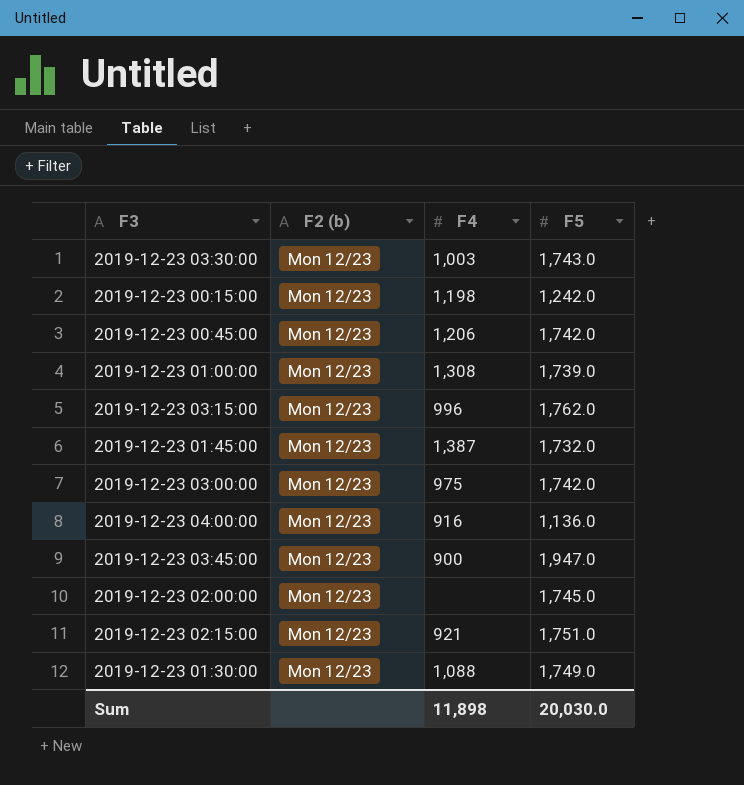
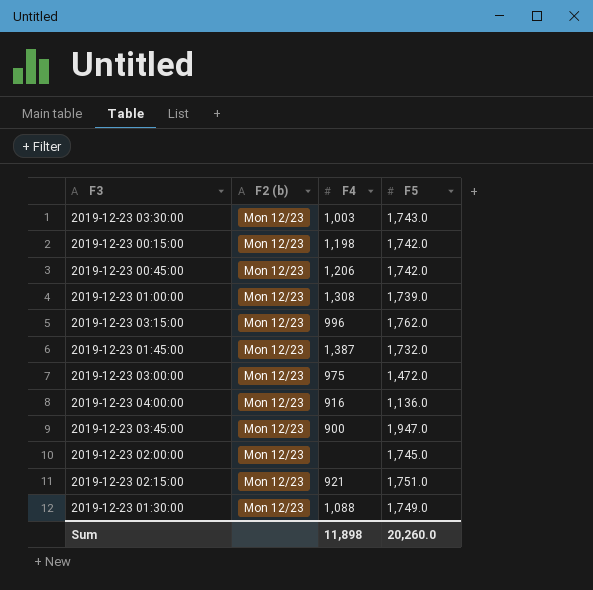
2019-12-23 00:15:00 | F5: 1,242.0 -> 1,742.0
2019-12-23 03:00:00 | F5: 1,742.0 -> 1,472.0
Sum | F5: 20,030.0 -> 20,260.0

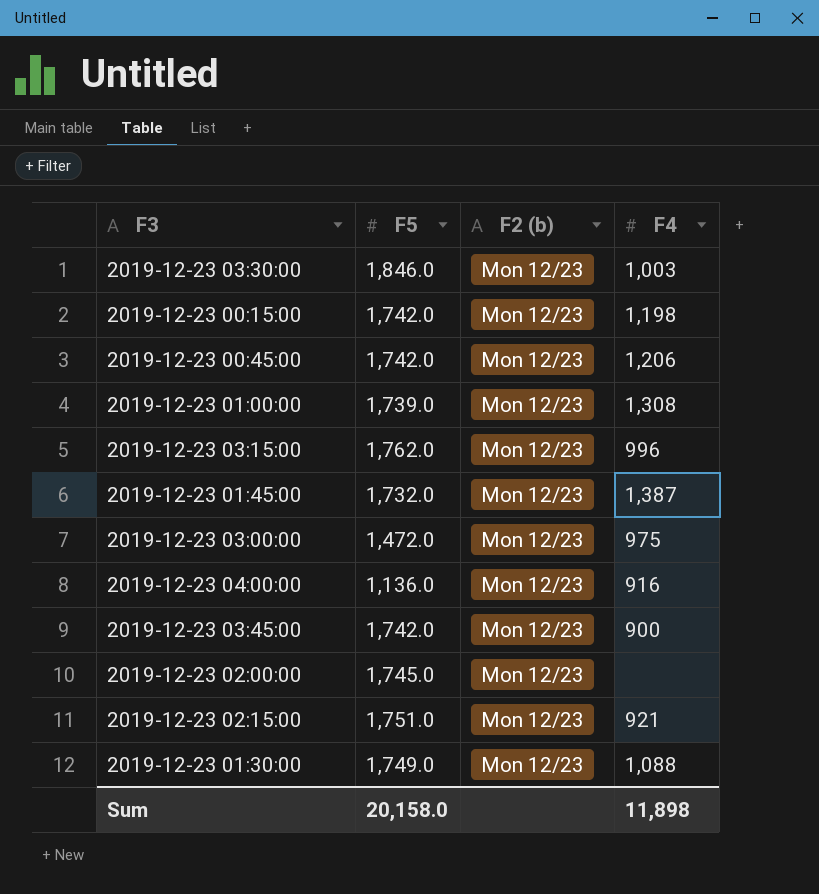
column F5 | position: 4 -> 2
2019-12-23 03:30:00 | F5: 1,743.0 -> 1,846.0
2019-12-23 03:45:00 | F5: 1,947.0 -> 1,742.0
Sum | F5: 20,260.0 -> 20,158.0

